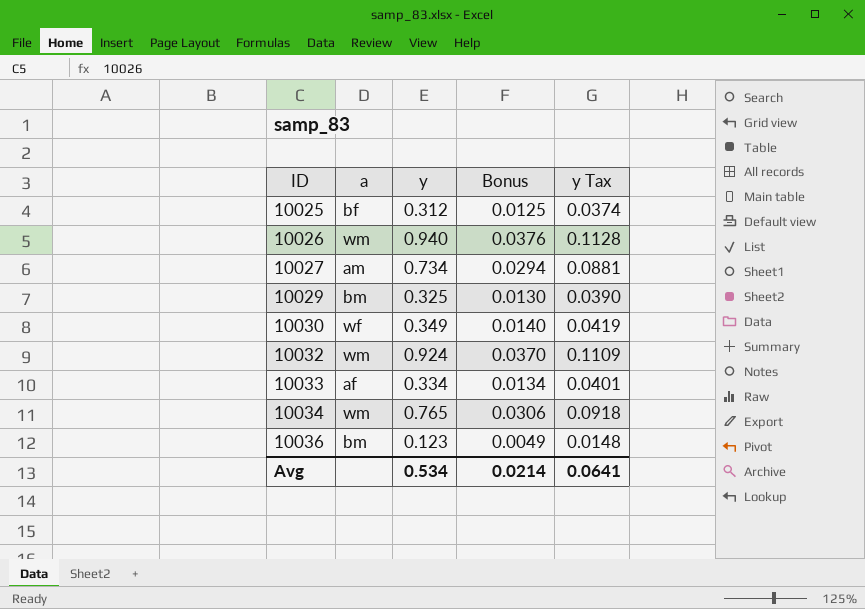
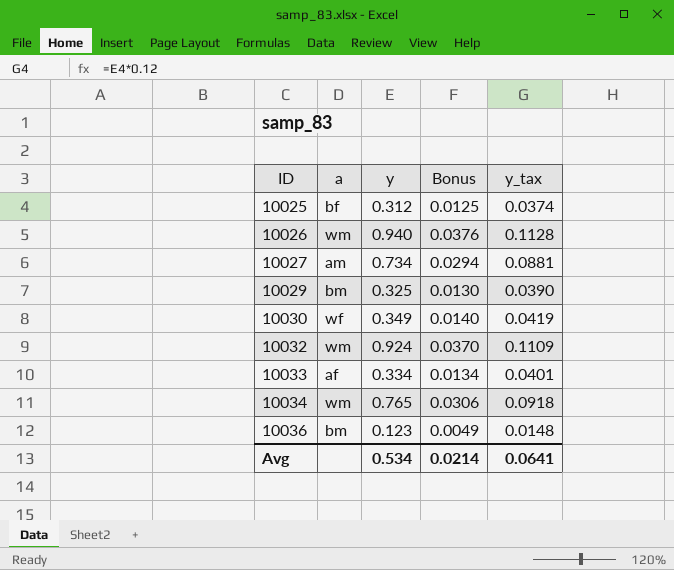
column name: y Tax -> y_tax

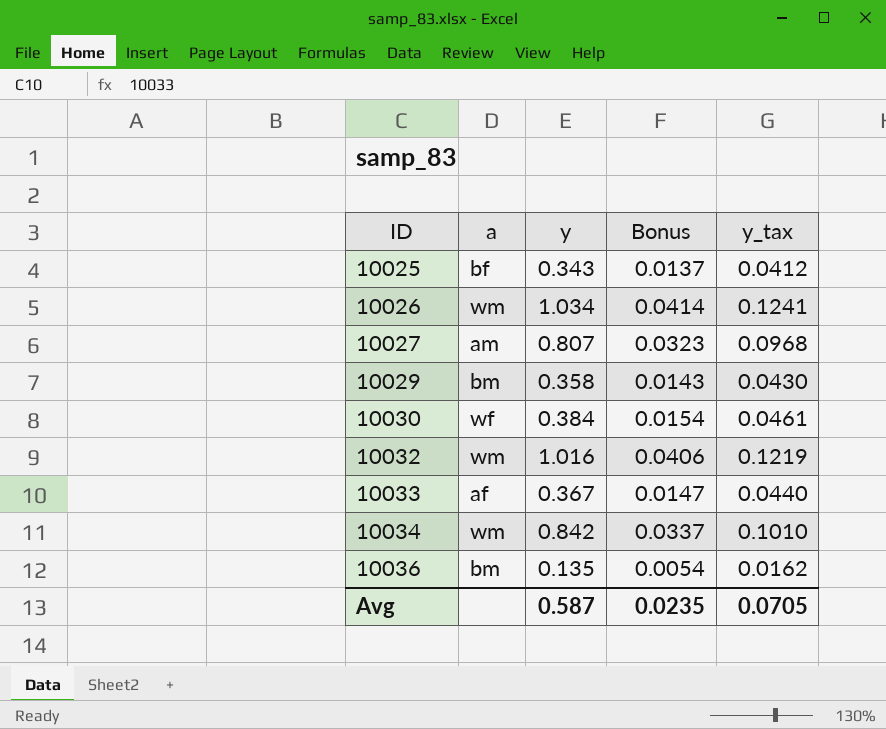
10025 | y: 0.312 -> 0.343
10025 | Bonus: 0.0125 -> 0.0137
10025 | y_tax: 0.0374 -> 0.0412
10026 | y: 0.940 -> 1.034
10026 | Bonus: 0.0376 -> 0.0414
10026 | y_tax: 0.1128 -> 0.1241
10027 | y: 0.734 -> 0.807
10027 | Bonus: 0.0294 -> 0.0323
10027 | y_tax: 0.0881 -> 0.0968
10029 | y: 0.325 -> 0.358
10029 | Bonus: 0.0130 -> 0.0143
10029 | y_tax: 0.0390 -> 0.0430
10030 | y: 0.349 -> 0.384
10030 | Bonus: 0.0140 -> 0.0154
10030 | y_tax: 0.0419 -> 0.0461
10032 | y: 0.924 -> 1.016
10032 | Bonus: 0.0370 -> 0.0406
10032 | y_tax: 0.1109 -> 0.1219
10033 | y: 0.334 -> 0.367
10033 | Bonus: 0.0134 -> 0.0147
10033 | y_tax: 0.0401 -> 0.0440
10034 | y: 0.765 -> 0.842
10034 | Bonus: 0.0306 -> 0.0337
10034 | y_tax: 0.0918 -> 0.1010
10036 | y: 0.123 -> 0.135
10036 | Bonus: 0.0049 -> 0.0054
10036 | y_tax: 0.0148 -> 0.0162
Avg | y: 0.534 -> 0.587
Avg | Bonus: 0.0214 -> 0.0235
Avg | y_tax: 0.0641 -> 0.0705

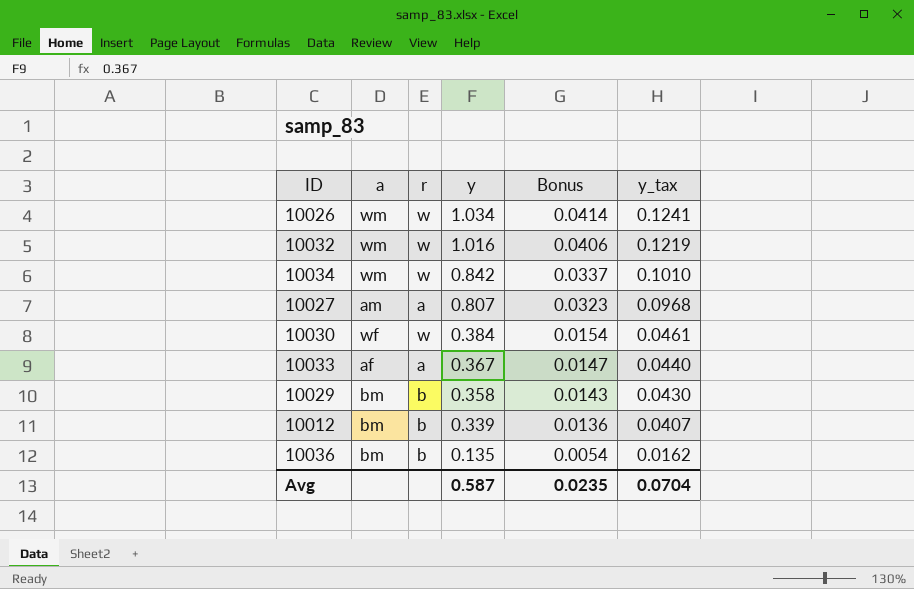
row order: ID ascending -> y descending
column r | position: none -> 3
row 10025: bf | 0.343 | 0.0137 | 0.0412 -> none
row 10012: none -> bm | b | 0.339 | 0.0136 | 0.0407
Avg | y_tax: 0.0705 -> 0.0704

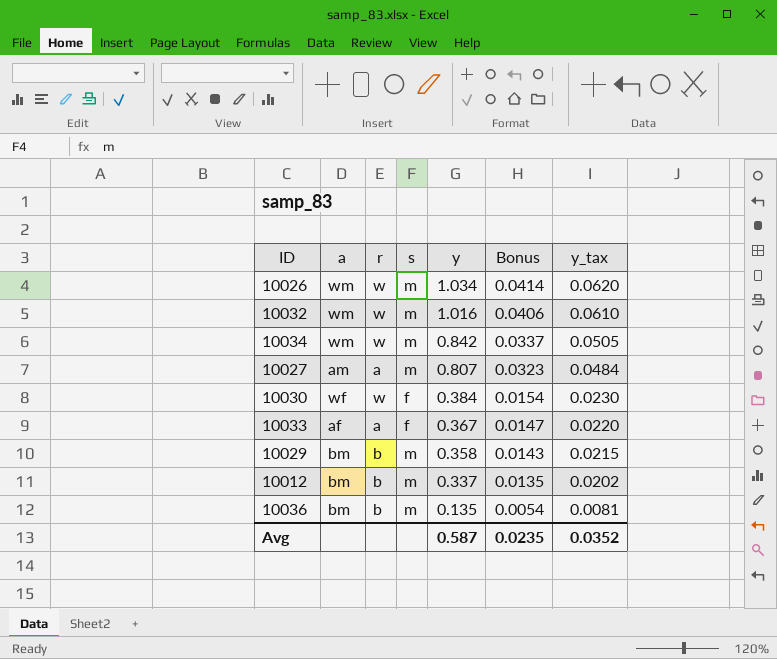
column s | position: none -> 4
column y_tax | formula: [y] * 0.12 -> [y] * 0.06
10012 | y: 0.339 -> 0.337
10012 | Bonus: 0.0136 -> 0.0135
Avg | y_tax: 0.0704 -> 0.0352

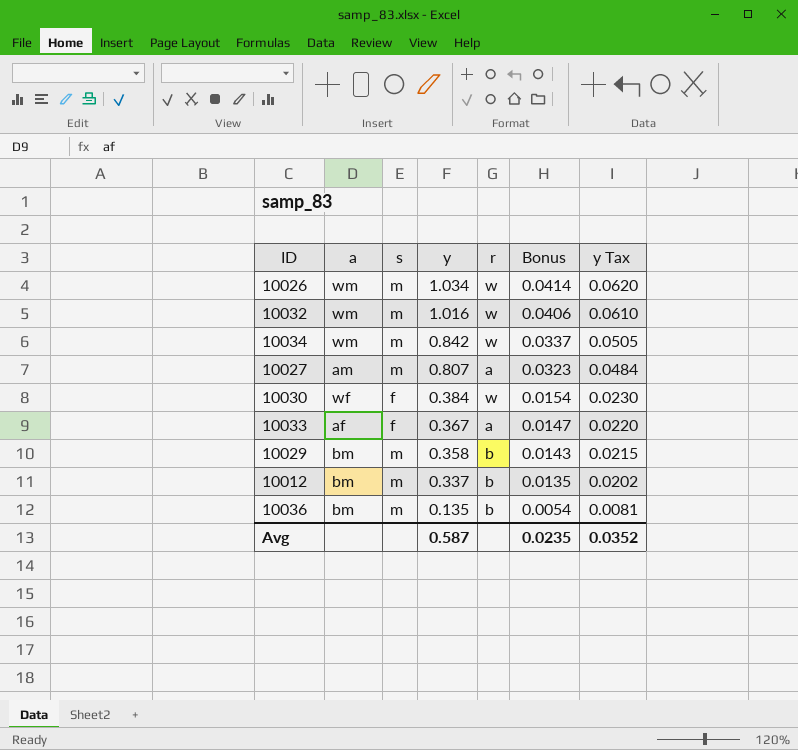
column r | position: 3 -> 5
column name: y_tax -> y Tax

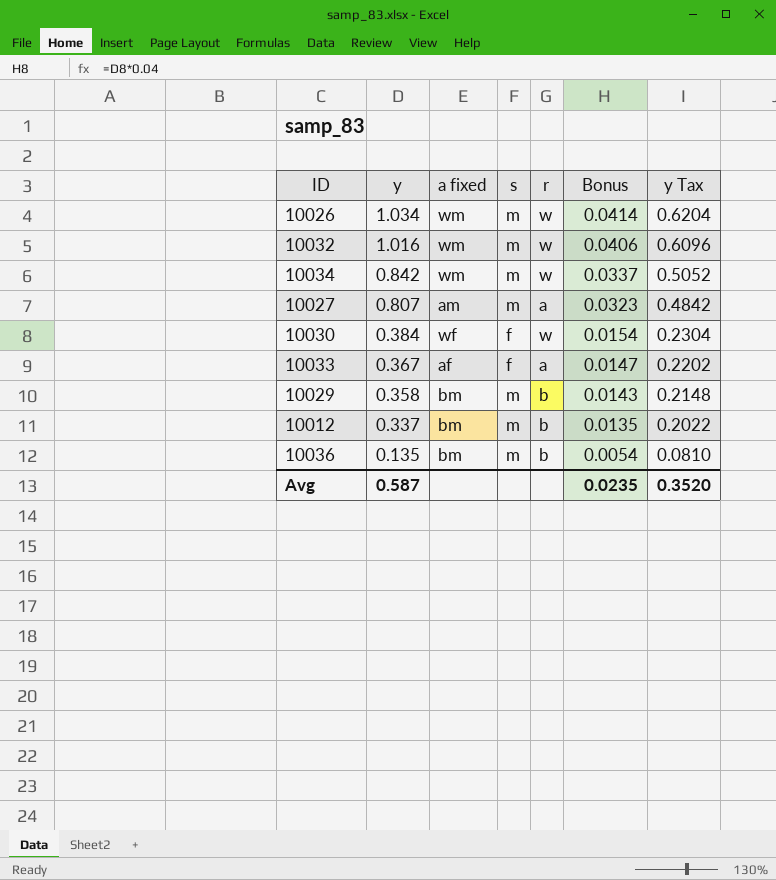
column y | position: 4 -> 2
column name: a -> a fixed
column y Tax | formula: [y] * 0.06 -> [y] * 0.6
Avg | y Tax: 0.0352 -> 0.3520

